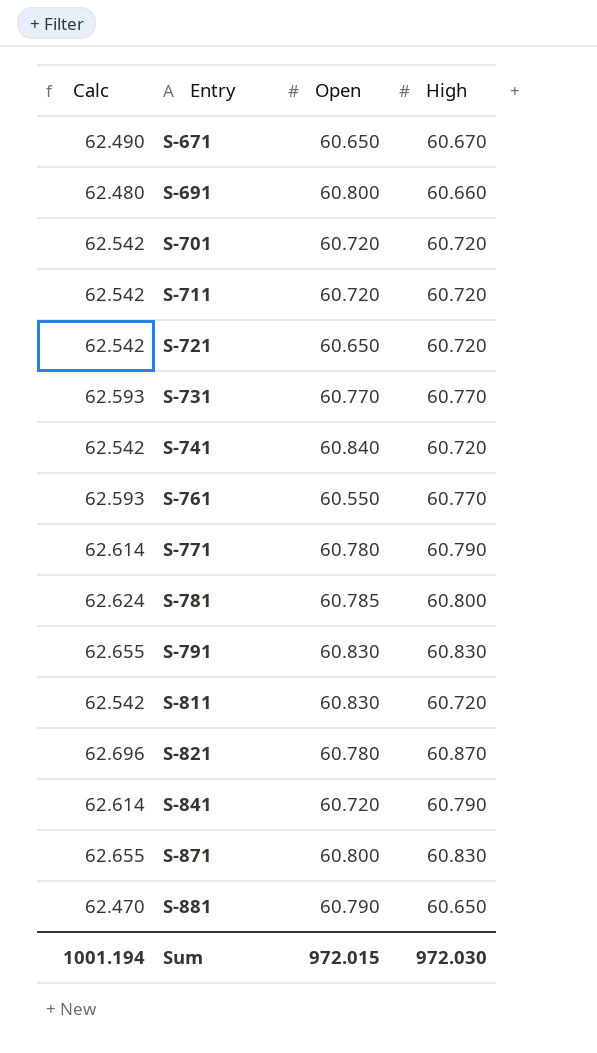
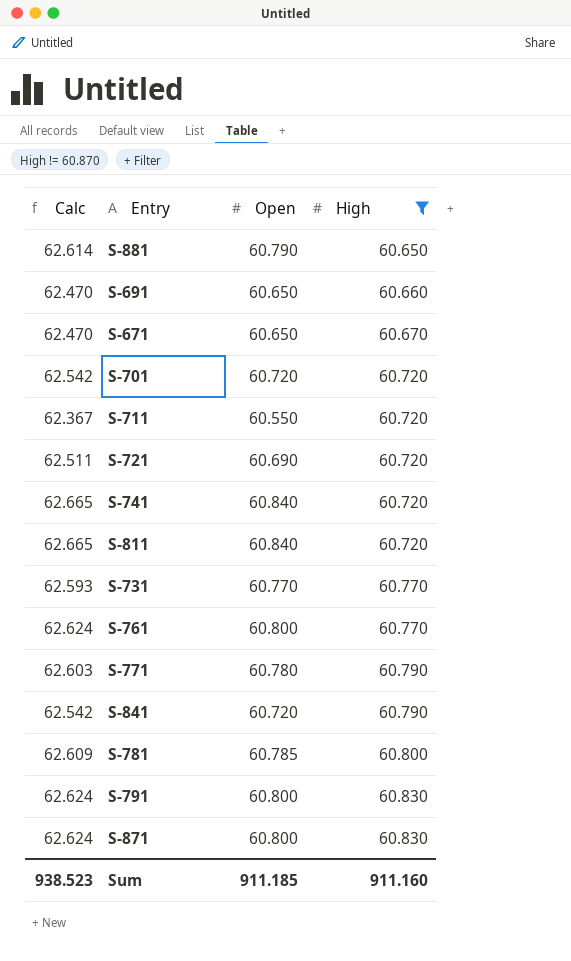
filter: none -> High != 60.870
row order: Entry ascending -> High ascending
column Calc | formula: [High] * 1.03 -> [Open] * 1.03
S-691 | Open: 60.800 -> 60.650
S-711 | Open: 60.720 -> 60.550
S-721 | Open: 60.650 -> 60.690
S-811 | Open: 60.830 -> 60.840
S-761 | Open: 60.550 -> 60.800
S-791 | Open: 60.830 -> 60.800
Sum | Calc: 1001.194 -> 938.523
Sum | Open: 972.015 -> 911.185
Sum | High: 972.030 -> 911.160

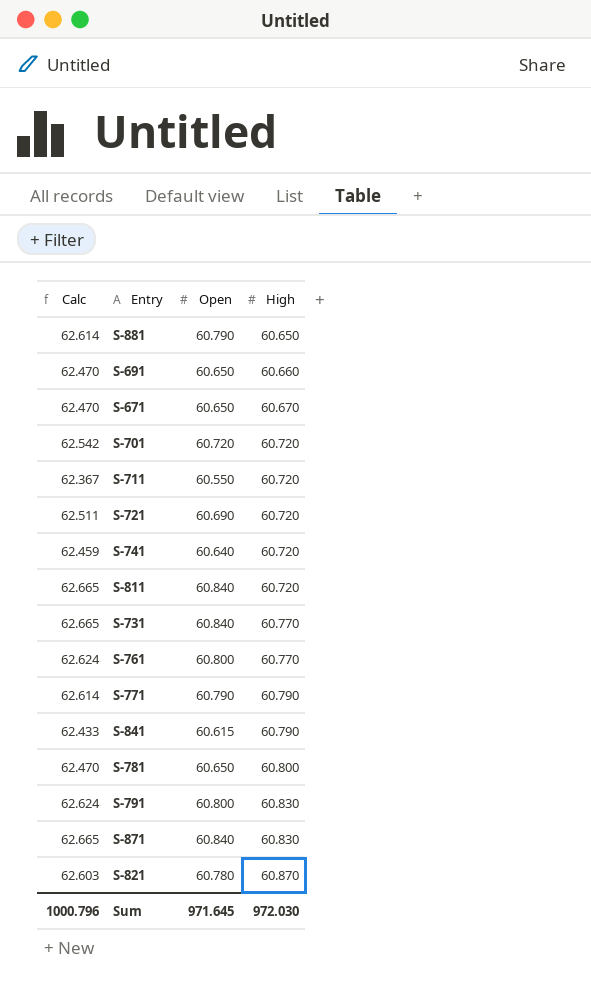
filter: High != 60.870 -> none
S-741 | Calc: 62.665 -> 62.459
S-741 | Open: 60.840 -> 60.640
S-731 | Calc: 62.593 -> 62.665
S-731 | Open: 60.770 -> 60.840
S-771 | Calc: 62.603 -> 62.614
S-771 | Open: 60.780 -> 60.790
S-841 | Calc: 62.542 -> 62.433
S-841 | Open: 60.720 -> 60.615
S-781 | Calc: 62.609 -> 62.470
S-781 | Open: 60.785 -> 60.650
S-871 | Calc: 62.624 -> 62.665
S-871 | Open: 60.800 -> 60.840
Sum | Calc: 938.523 -> 1000.796
Sum | Open: 911.185 -> 971.645
Sum | High: 911.160 -> 972.030

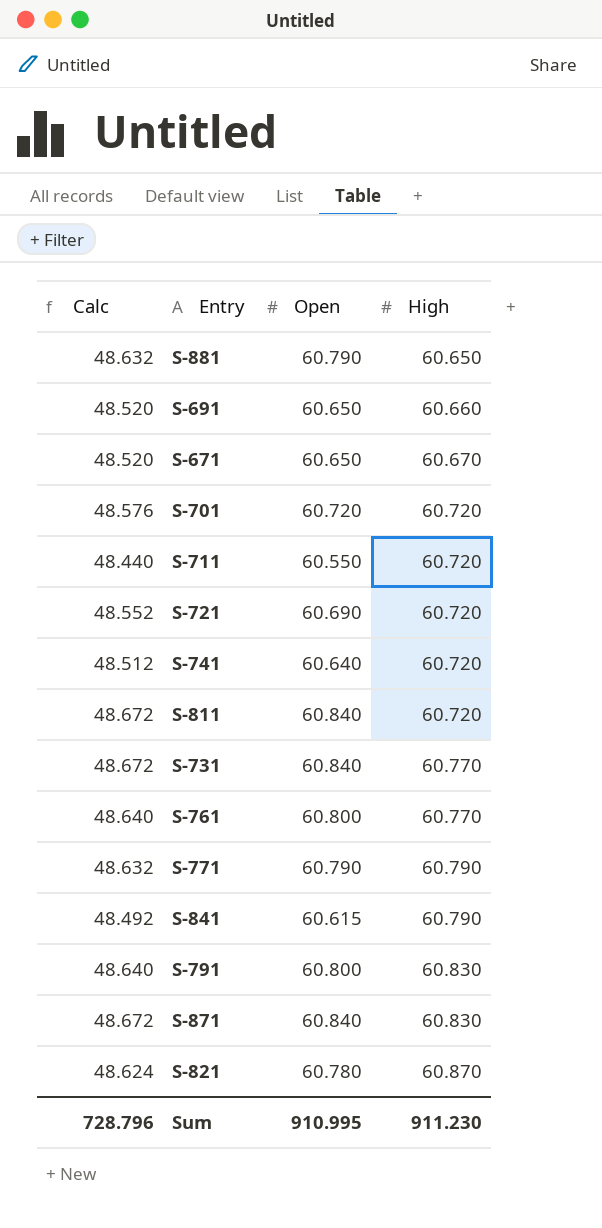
column Calc | formula: [Open] * 1.03 -> [Open] * 0.8
row S-781: 62.470 | 60.650 | 60.800 -> none
Sum | Calc: 1000.796 -> 728.796
Sum | Open: 971.645 -> 910.995
Sum | High: 972.030 -> 911.230

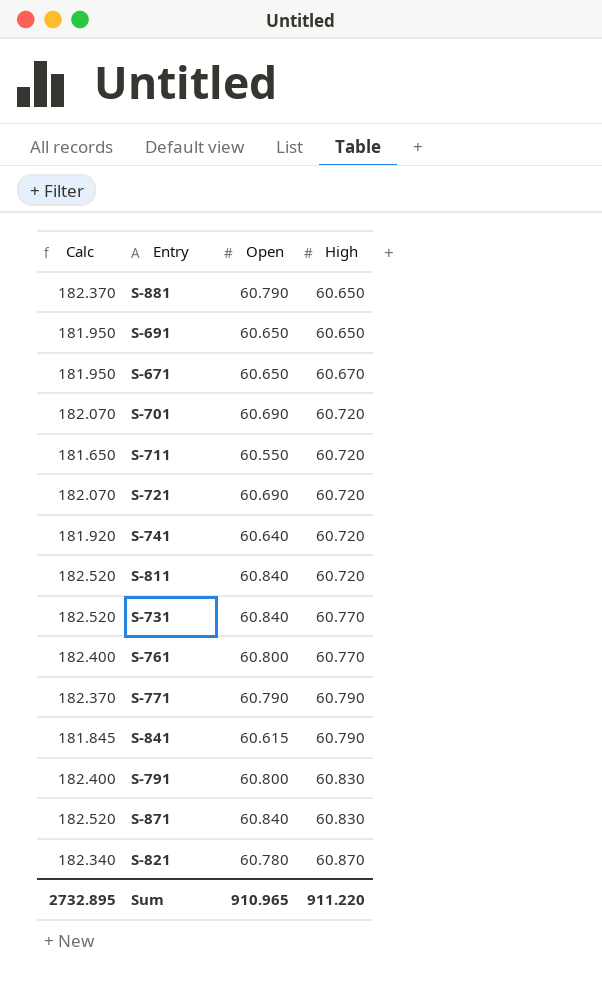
column Calc | formula: [Open] * 0.8 -> [Open] * 3
S-691 | High: 60.660 -> 60.650
S-701 | Open: 60.720 -> 60.690
Sum | Calc: 728.796 -> 2732.895
Sum | Open: 910.995 -> 910.965
Sum | High: 911.230 -> 911.220

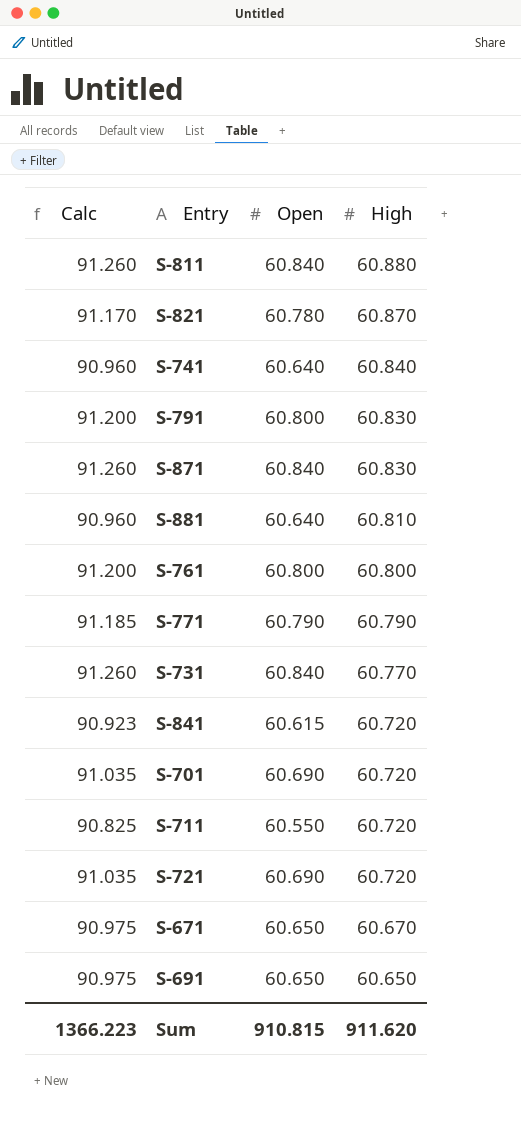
row order: High ascending -> High descending
column Calc | formula: [Open] * 3 -> [Open] * 1.5
S-811 | High: 60.720 -> 60.880
S-741 | High: 60.720 -> 60.840
S-881 | Open: 60.790 -> 60.640
S-881 | High: 60.650 -> 60.810
S-761 | High: 60.770 -> 60.800
S-841 | High: 60.790 -> 60.720
Sum | Calc: 2732.895 -> 1366.223
Sum | Open: 910.965 -> 910.815
Sum | High: 911.220 -> 911.620

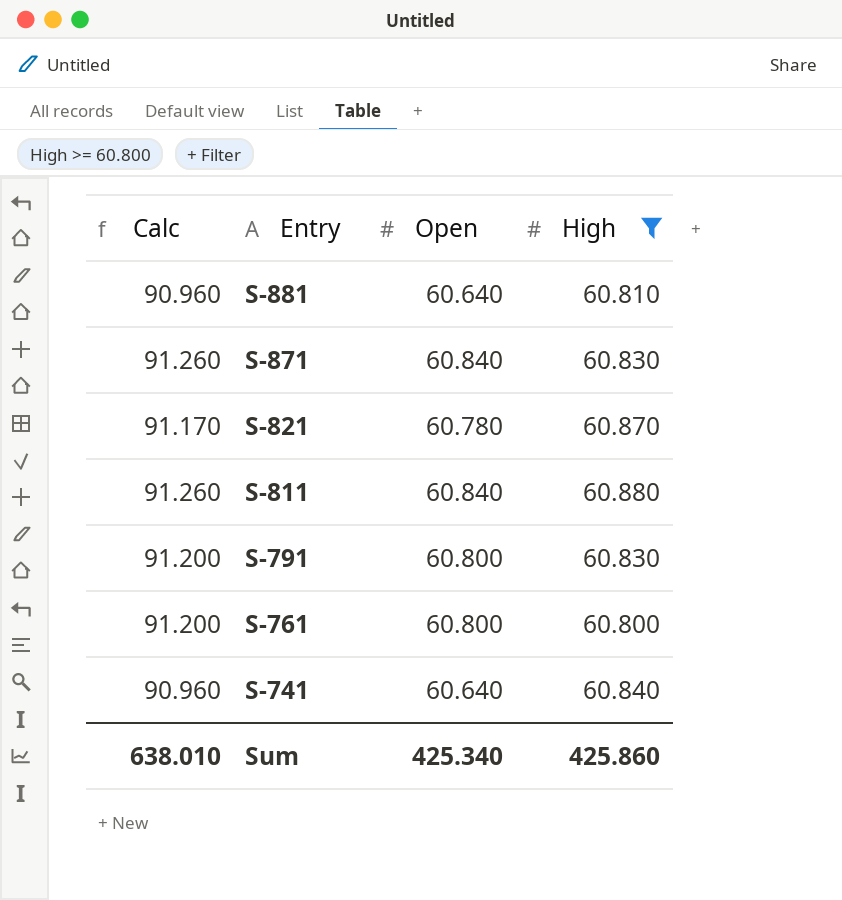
filter: none -> High >= 60.800
row order: High descending -> Entry descending
Sum | Calc: 1366.223 -> 638.010
Sum | Open: 910.815 -> 425.340
Sum | High: 911.620 -> 425.860

